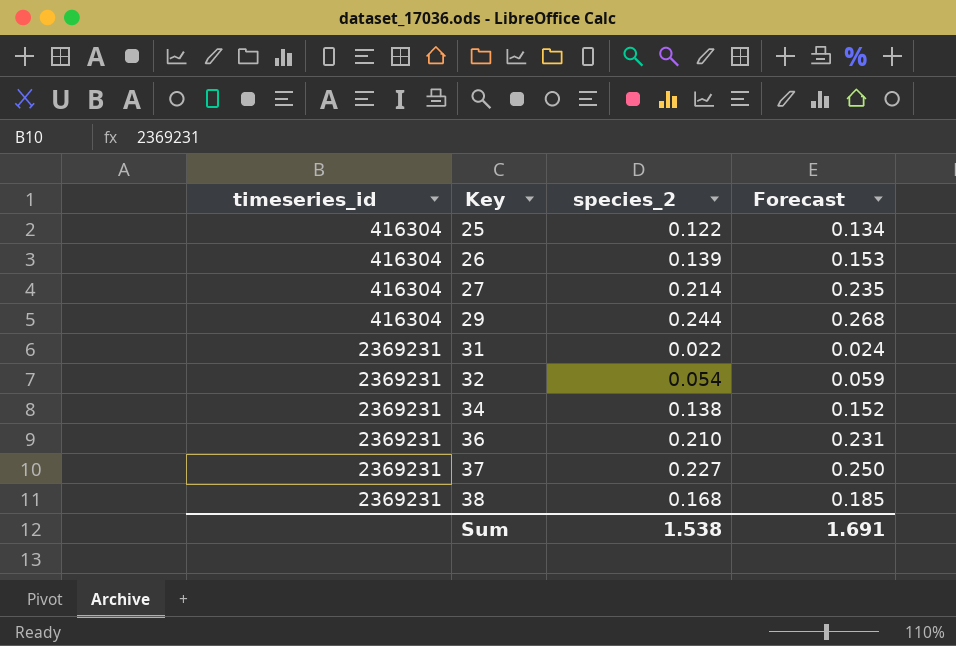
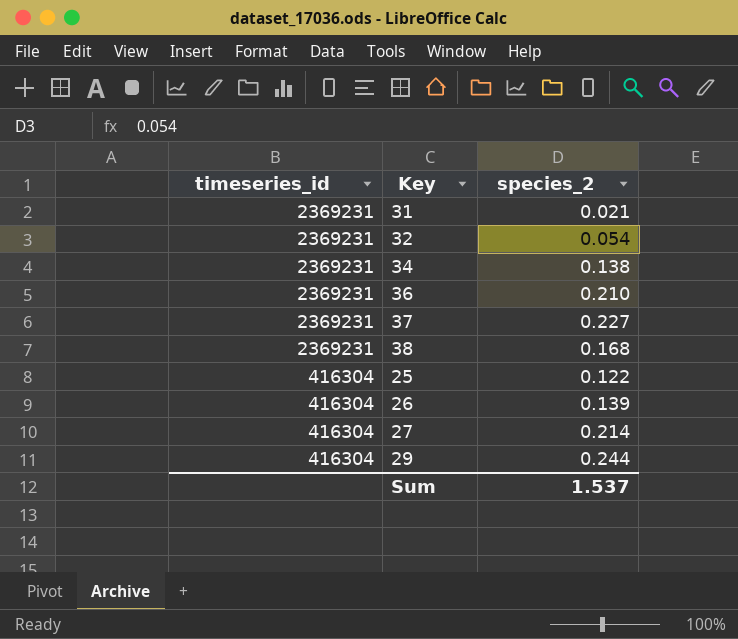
row order: timeseries_id ascending -> timeseries_id descending
column Forecast | formula: [species_2] * 1.1 -> none
31 | species_2: 0.022 -> 0.021
Sum | species_2: 1.538 -> 1.537

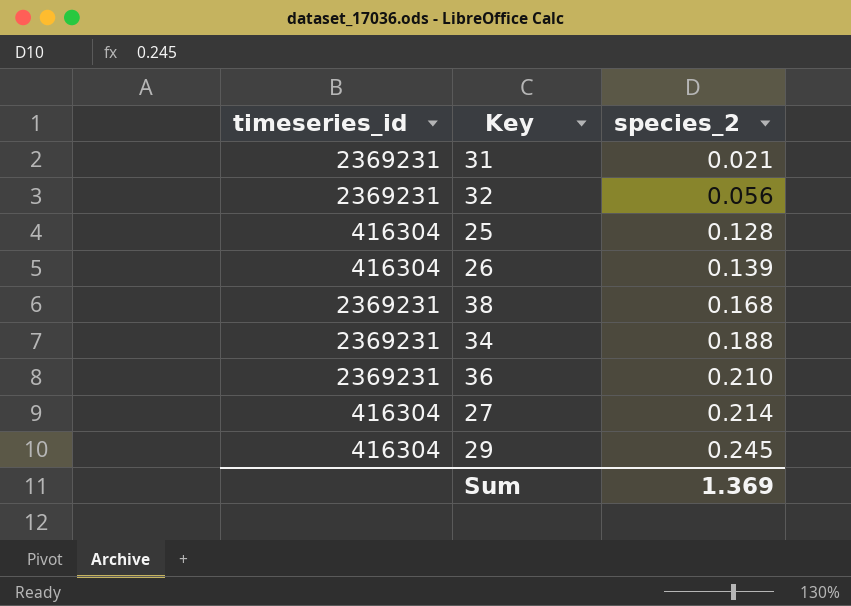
row order: timeseries_id descending -> species_2 ascending
row 37: 2369231 | 0.227 -> none
32 | species_2: 0.054 -> 0.056
25 | species_2: 0.122 -> 0.128
34 | species_2: 0.138 -> 0.188
29 | species_2: 0.244 -> 0.245
Sum | species_2: 1.537 -> 1.369

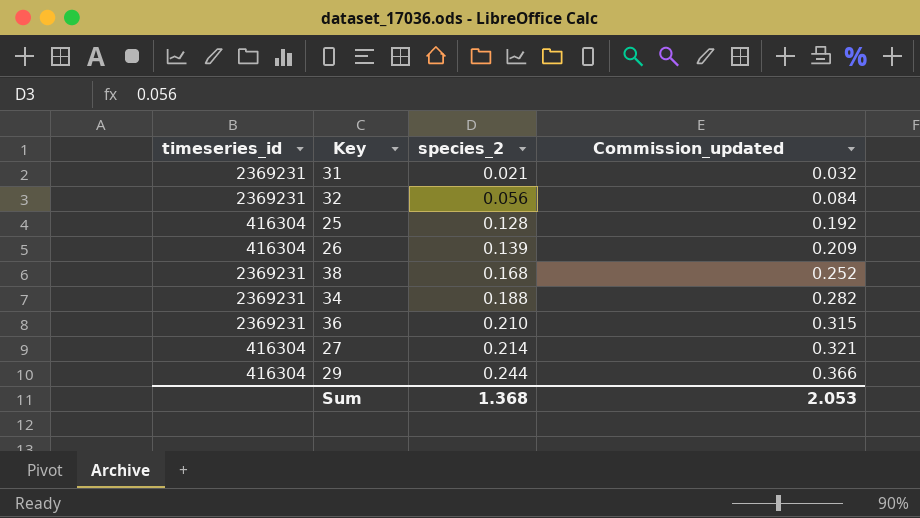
column Commission_updated | formula: none -> [species_2] * 1.5
29 | species_2: 0.245 -> 0.244
Sum | species_2: 1.369 -> 1.368

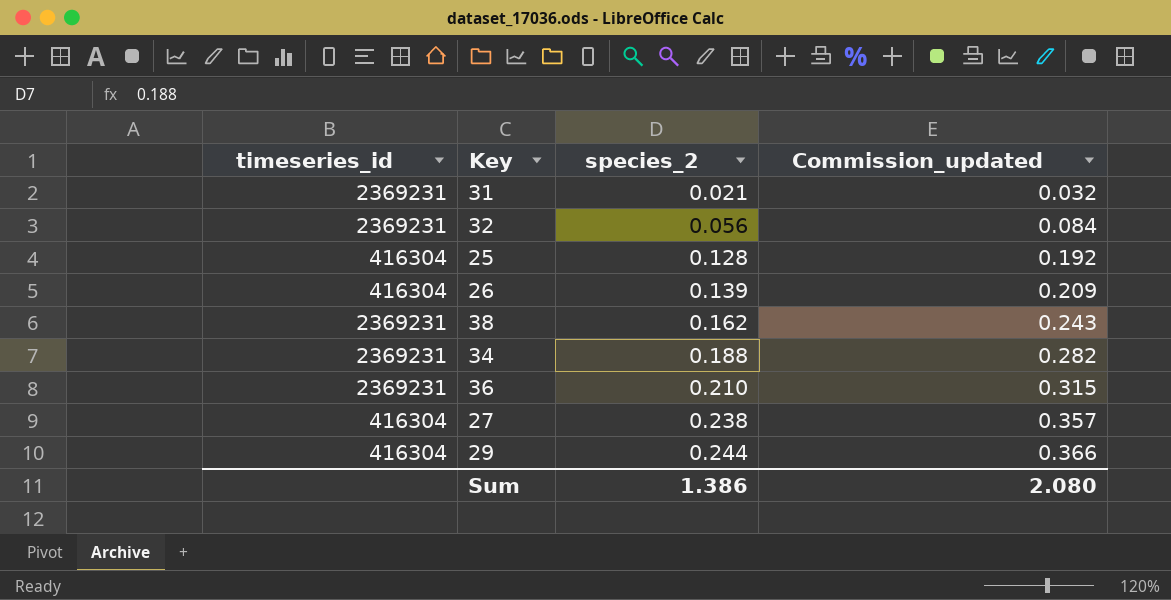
38 | species_2: 0.168 -> 0.162
38 | Commission_updated: 0.252 -> 0.243
27 | species_2: 0.214 -> 0.238
27 | Commission_updated: 0.321 -> 0.357
Sum | species_2: 1.368 -> 1.386
Sum | Commission_updated: 2.053 -> 2.080

